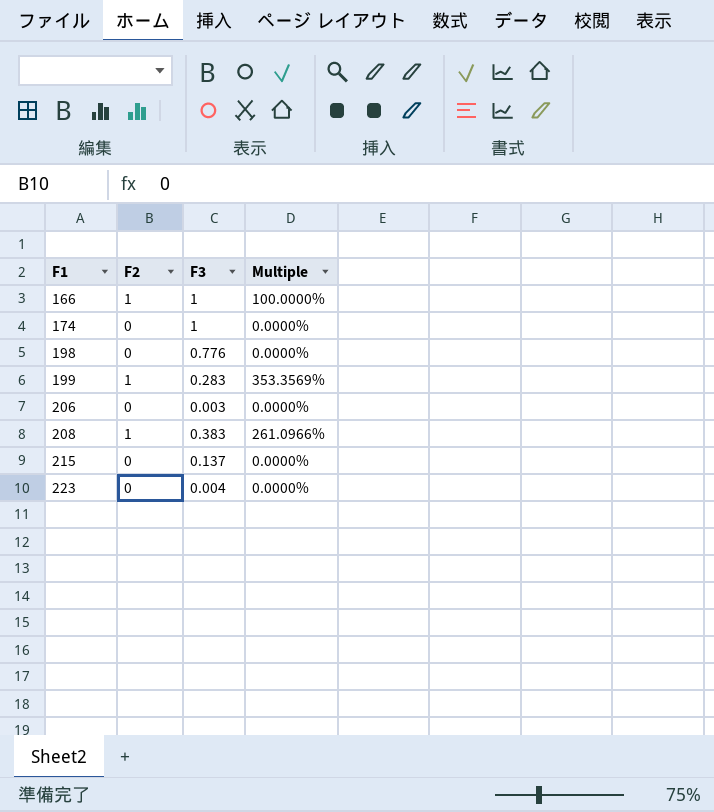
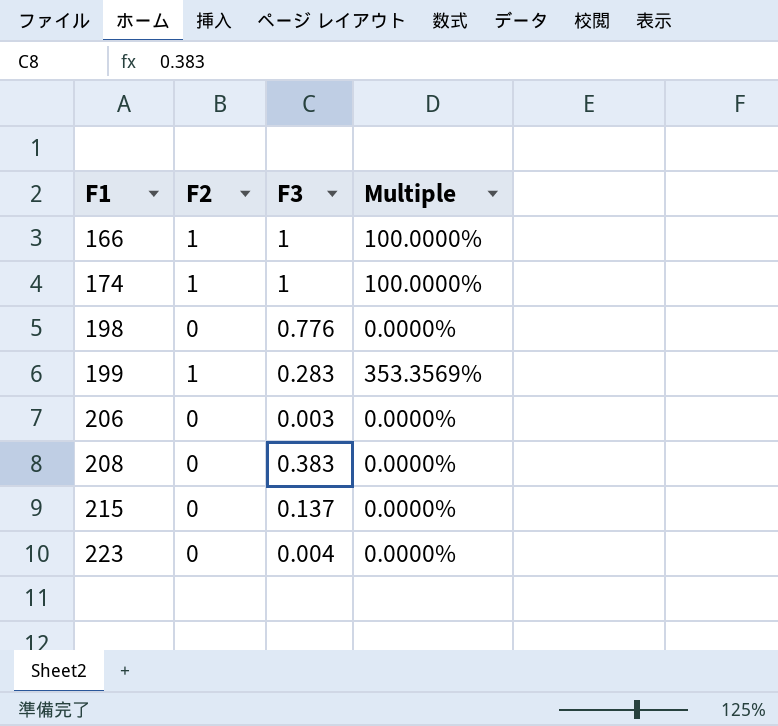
174 | F2: 0 -> 1
174 | Multiple: 0.0000% -> 100.0000%
208 | F2: 1 -> 0
208 | Multiple: 261.0966% -> 0.0000%

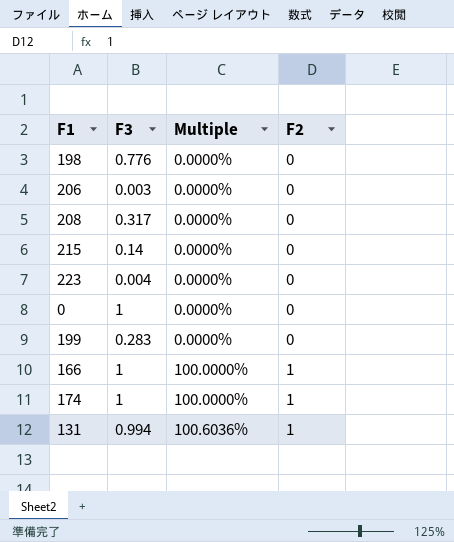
row order: F1 ascending -> Multiple ascending
column F2 | position: 2 -> 4
208 | F3: 0.383 -> 0.317
215 | F3: 0.137 -> 0.14
row 0: none -> 1 | 0.0000% | 0
199 | Multiple: 353.3569% -> 0.0000%
199 | F2: 1 -> 0
row 131: none -> 0.994 | 100.6036% | 1

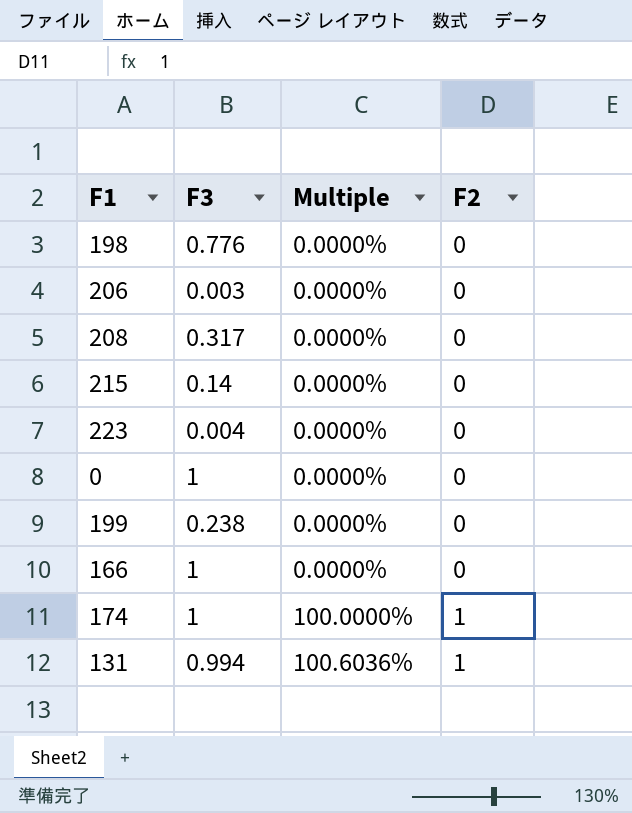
199 | F3: 0.283 -> 0.238
166 | Multiple: 100.0000% -> 0.0000%
166 | F2: 1 -> 0

